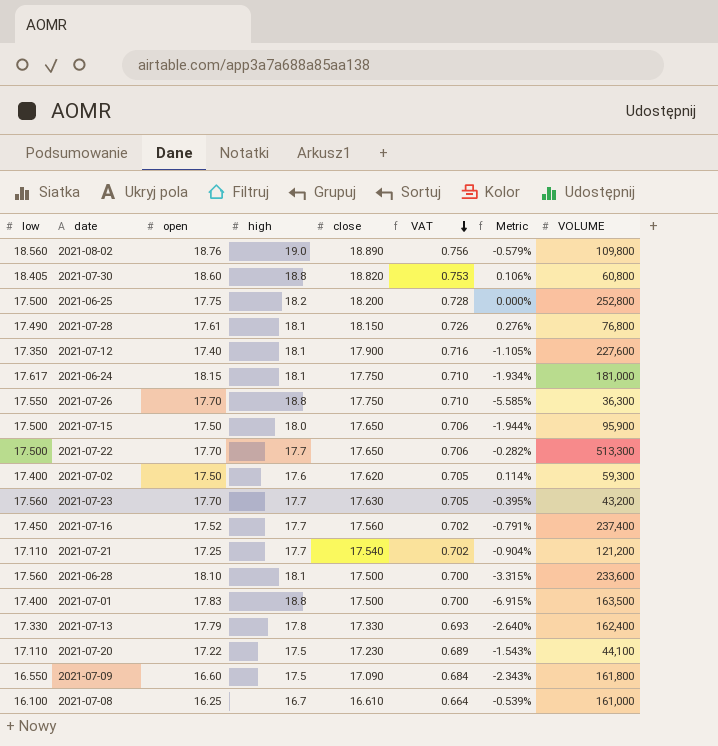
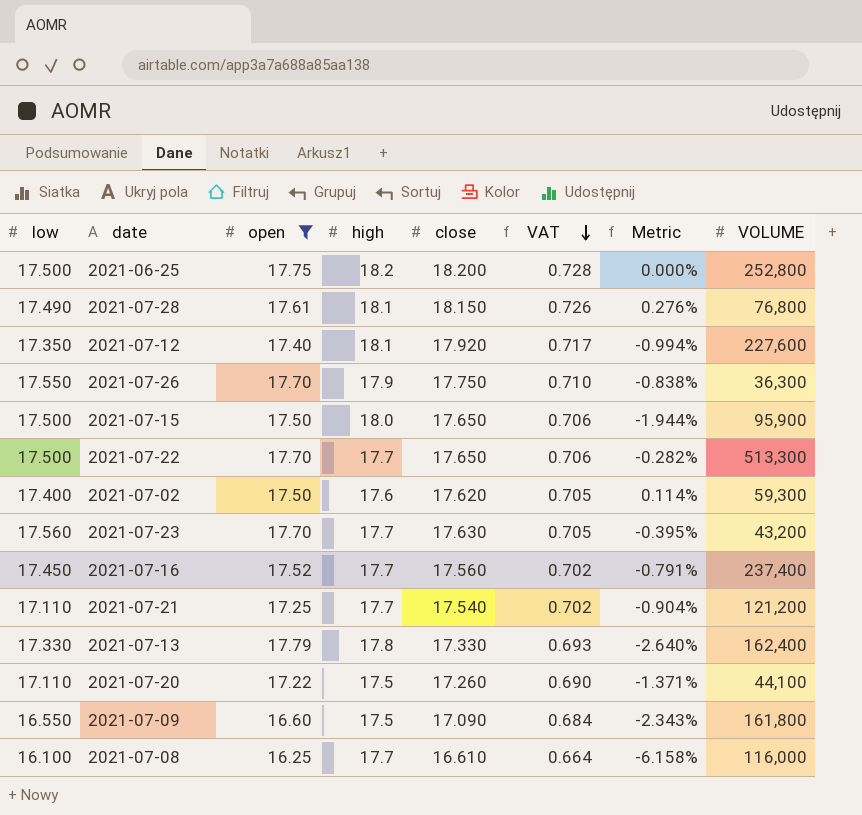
filter: none -> open <= 17.79
2021-07-12 | close: 17.900 -> 17.920
2021-07-12 | VAT: 0.716 -> 0.717
2021-07-12 | Metric: -1.105% -> -0.994%
2021-07-26 | high: 18.8 -> 17.9
2021-07-26 | Metric: -5.585% -> -0.838%
2021-07-20 | close: 17.230 -> 17.260
2021-07-20 | VAT: 0.689 -> 0.690
2021-07-20 | Metric: -1.543% -> -1.371%
2021-07-08 | high: 16.7 -> 17.7
2021-07-08 | Metric: -0.539% -> -6.158%
2021-07-08 | VOLUME: 161,000 -> 116,000

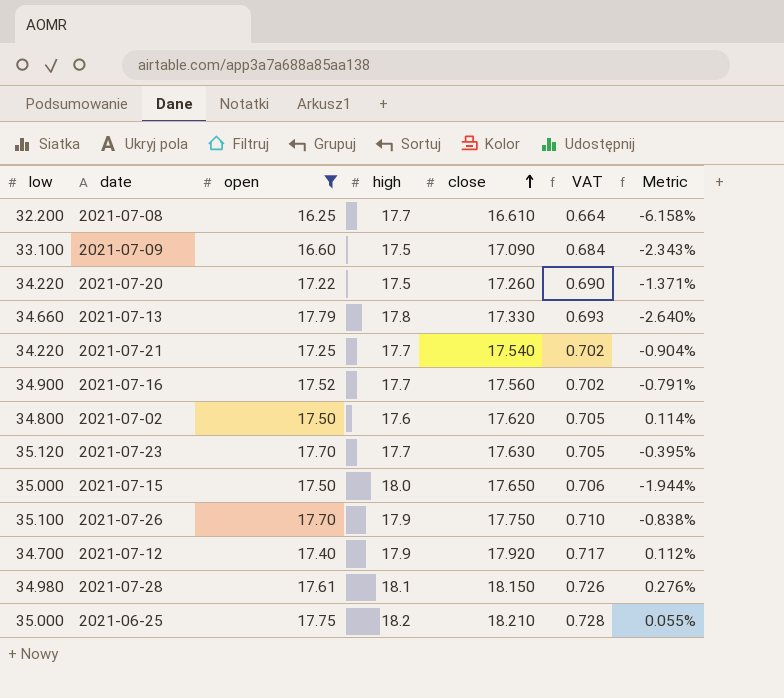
row order: VAT descending -> close ascending
column VOLUME | position: 8 -> none
row 2021-07-22: 17.500 | 17.70 | 17.7 | 17.650 | 0.706 | -0.282% | 513,300 -> none
2021-07-08 | low: 16.100 -> 32.200
2021-07-09 | low: 16.550 -> 33.100
2021-07-20 | low: 17.110 -> 34.220
2021-07-13 | low: 17.330 -> 34.660
2021-07-21 | low: 17.110 -> 34.220
2021-07-16 | low: 17.450 -> 34.900
2021-07-02 | low: 17.400 -> 34.800
2021-07-23 | low: 17.560 -> 35.120
2021-07-15 | low: 17.500 -> 35.000
2021-07-26 | low: 17.550 -> 35.100
2021-07-12 | low: 17.350 -> 34.700
2021-07-12 | high: 18.1 -> 17.9
2021-07-12 | Metric: -0.994% -> 0.112%
2021-07-28 | low: 17.490 -> 34.980
2021-06-25 | low: 17.500 -> 35.000
2021-06-25 | close: 18.200 -> 18.210
2021-06-25 | Metric: 0.000% -> 0.055%

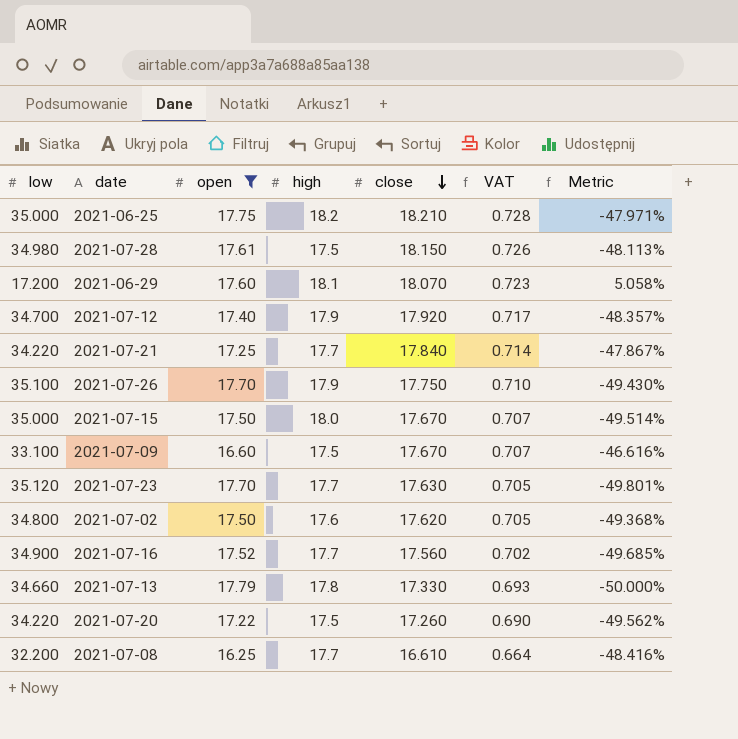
row order: close ascending -> close descending
column Metric | formula: ([close] - [high]) / [high] -> ([close] - [low]) / [low]
2021-07-28 | high: 18.1 -> 17.5
row 2021-06-29: none -> 17.200 | 17.60 | 18.1 | 18.070 | 0.723 | 5.058%
2021-07-21 | close: 17.540 -> 17.840
2021-07-21 | VAT: 0.702 -> 0.714
2021-07-15 | close: 17.650 -> 17.670
2021-07-15 | VAT: 0.706 -> 0.707
2021-07-09 | close: 17.090 -> 17.670
2021-07-09 | VAT: 0.684 -> 0.707

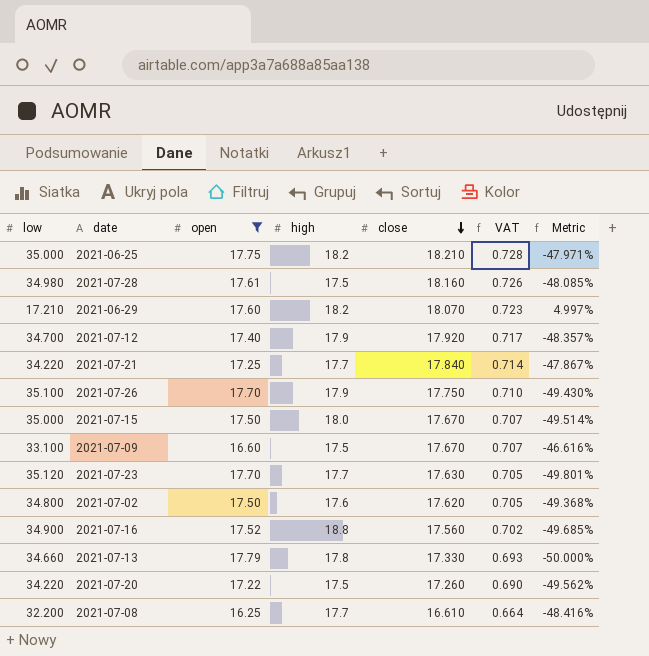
2021-07-28 | close: 18.150 -> 18.160
2021-07-28 | Metric: -48.113% -> -48.085%
2021-06-29 | low: 17.200 -> 17.210
2021-06-29 | high: 18.1 -> 18.2
2021-06-29 | Metric: 5.058% -> 4.997%
2021-07-16 | high: 17.7 -> 18.8

